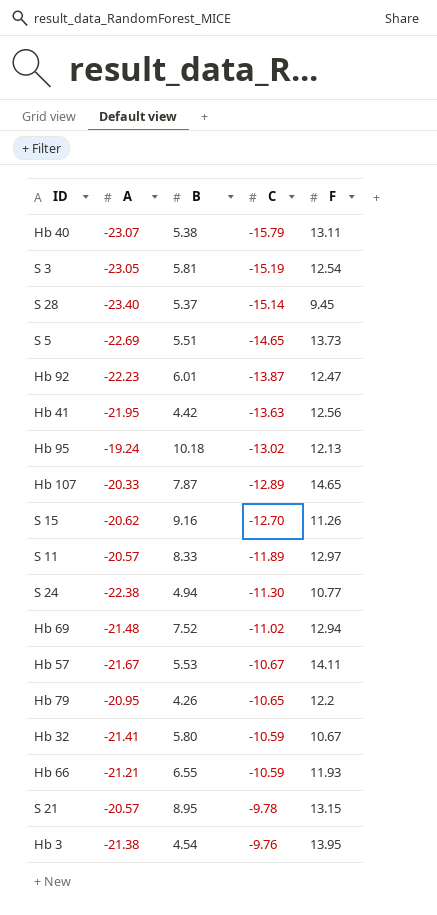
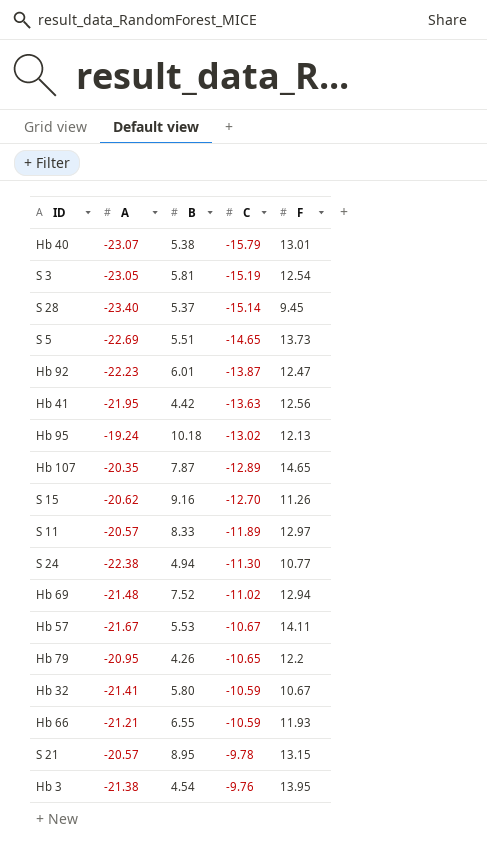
Hb 40 | F: 13.11 -> 13.01
Hb 107 | A: -20.33 -> -20.35

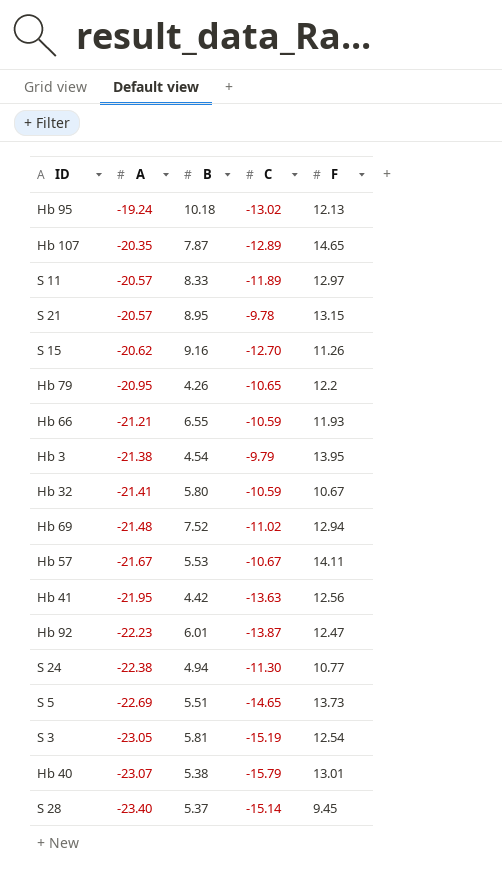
row order: C ascending -> A descending
Hb 3 | C: -9.76 -> -9.79

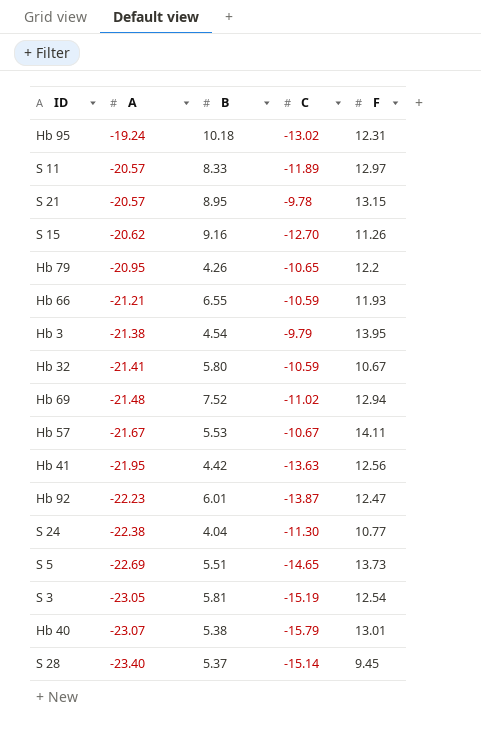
row Hb 107: -20.35 | 7.87 | -12.89 | 14.65 -> none
Hb 95 | F: 12.13 -> 12.31
S 24 | B: 4.94 -> 4.04

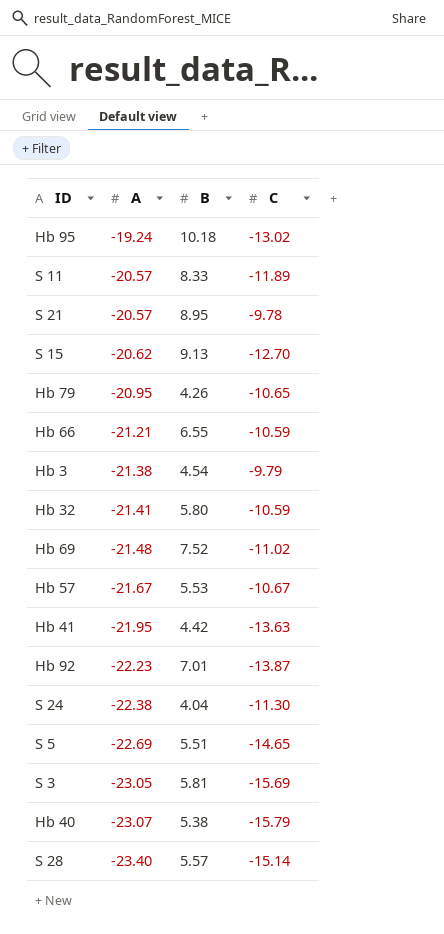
column F | position: 5 -> none
S 15 | B: 9.16 -> 9.13
Hb 92 | B: 6.01 -> 7.01
S 3 | C: -15.19 -> -15.69
S 28 | B: 5.37 -> 5.57

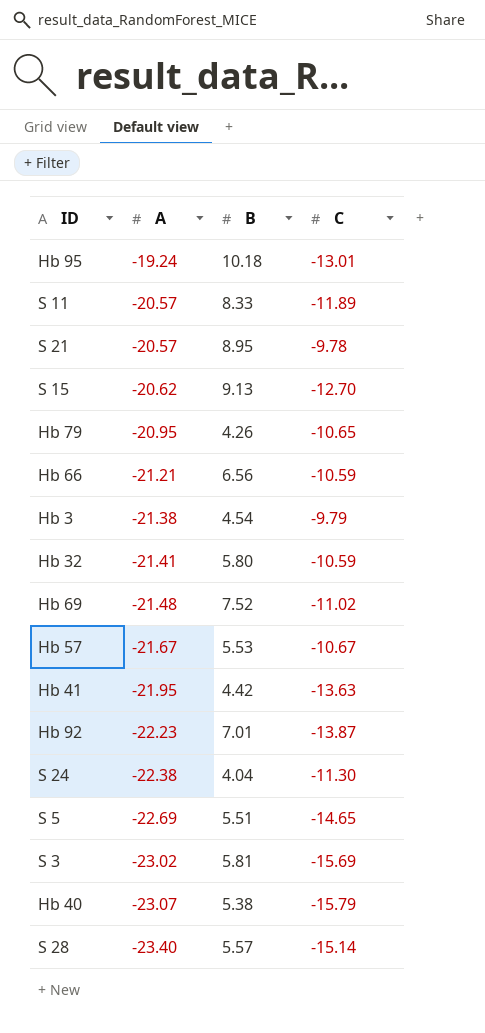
Hb 95 | C: -13.02 -> -13.01
Hb 66 | B: 6.55 -> 6.56
S 3 | A: -23.05 -> -23.02

